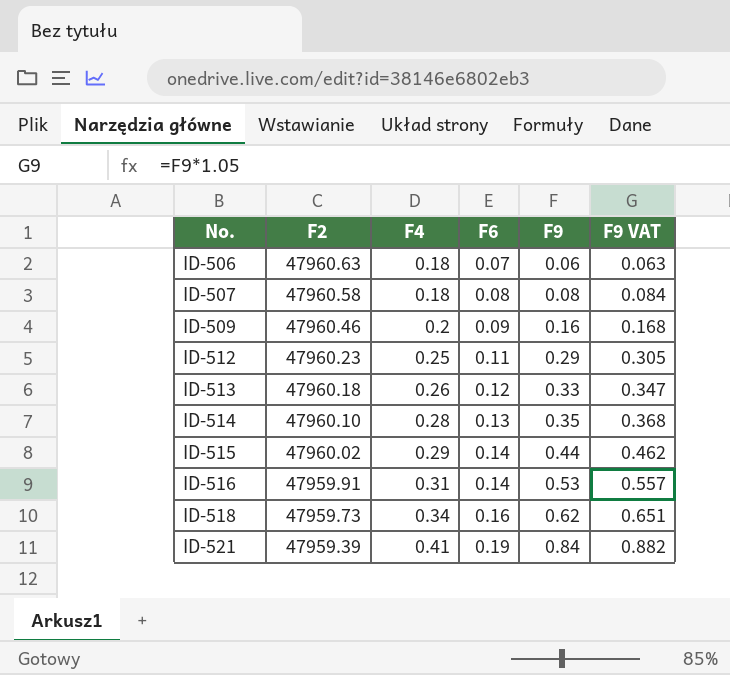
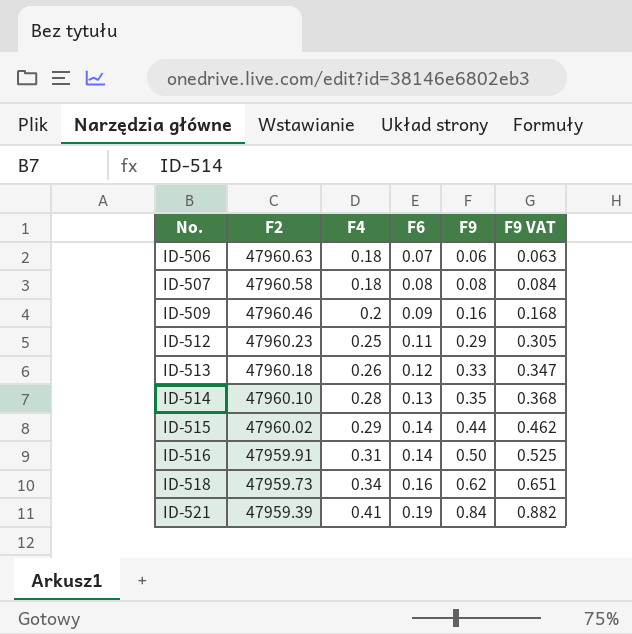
ID-516 | F9: 0.53 -> 0.50
ID-516 | F9 VAT: 0.557 -> 0.525

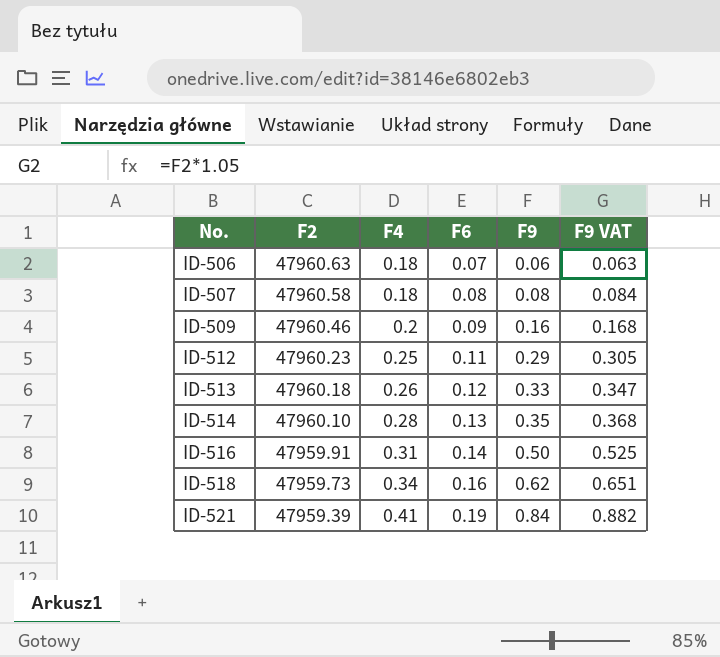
row ID-515: 47960.02 | 0.29 | 0.14 | 0.44 | 0.462 -> none

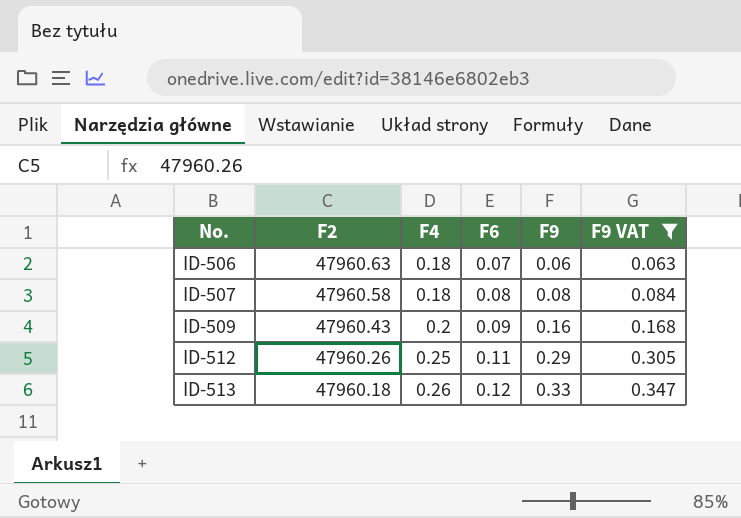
filter: none -> F9 VAT <= 0.347
ID-509 | F2: 47960.46 -> 47960.43
ID-512 | F2: 47960.23 -> 47960.26

